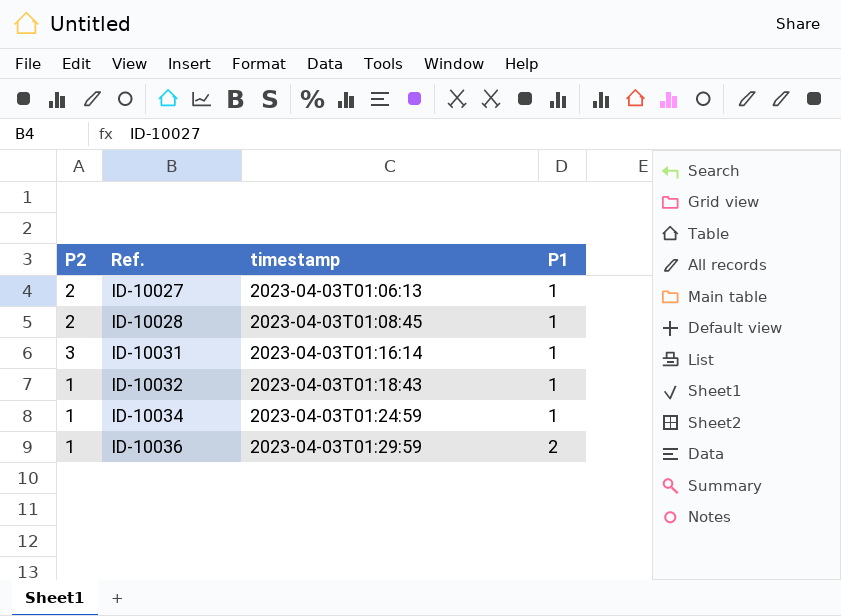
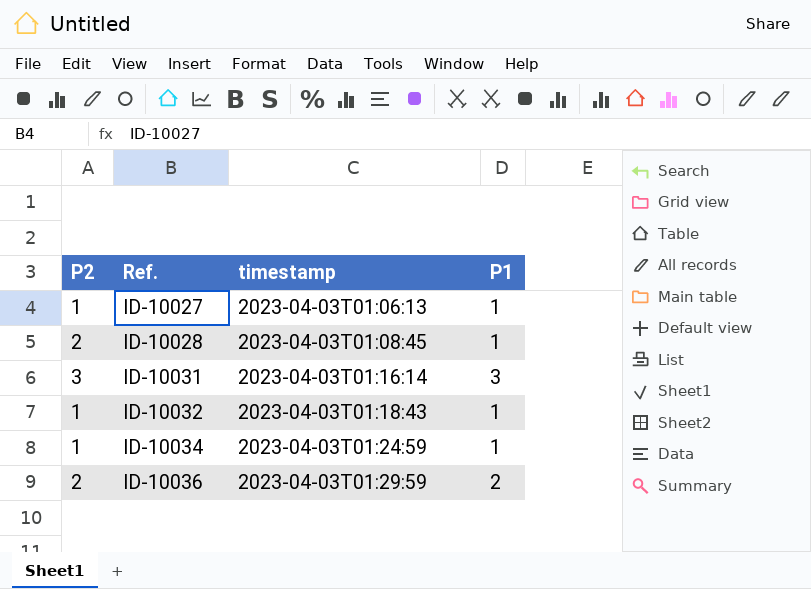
ID-10027 | P2: 2 -> 1
ID-10031 | P1: 1 -> 3
ID-10036 | P2: 1 -> 2

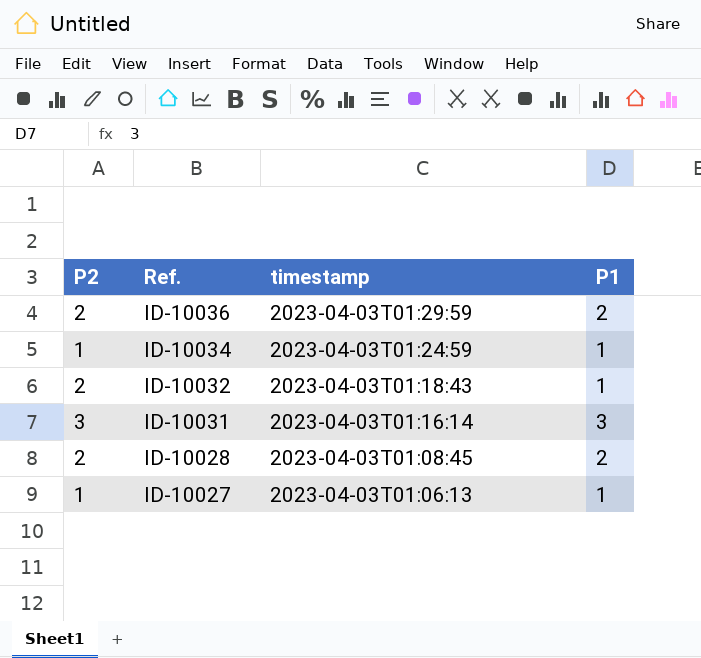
row order: Ref. ascending -> Ref. descending
ID-10032 | P2: 1 -> 2
ID-10028 | P1: 1 -> 2

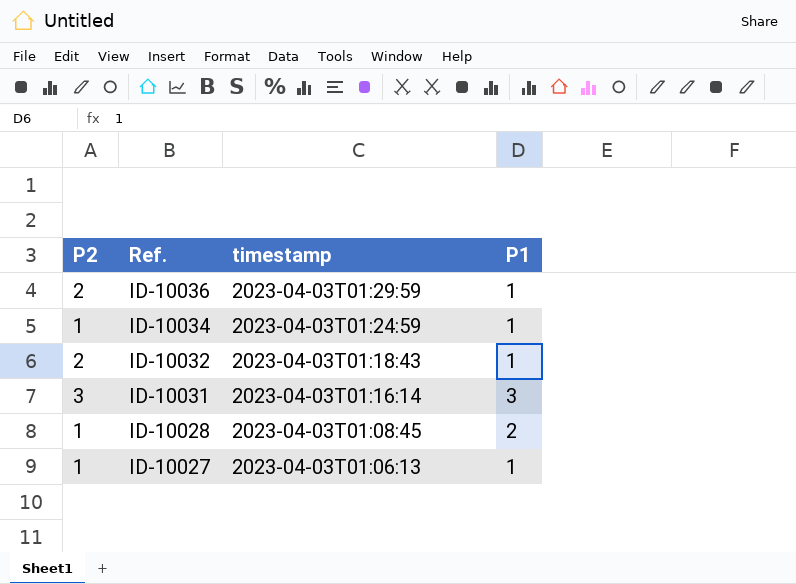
ID-10036 | P1: 2 -> 1
ID-10028 | P2: 2 -> 1

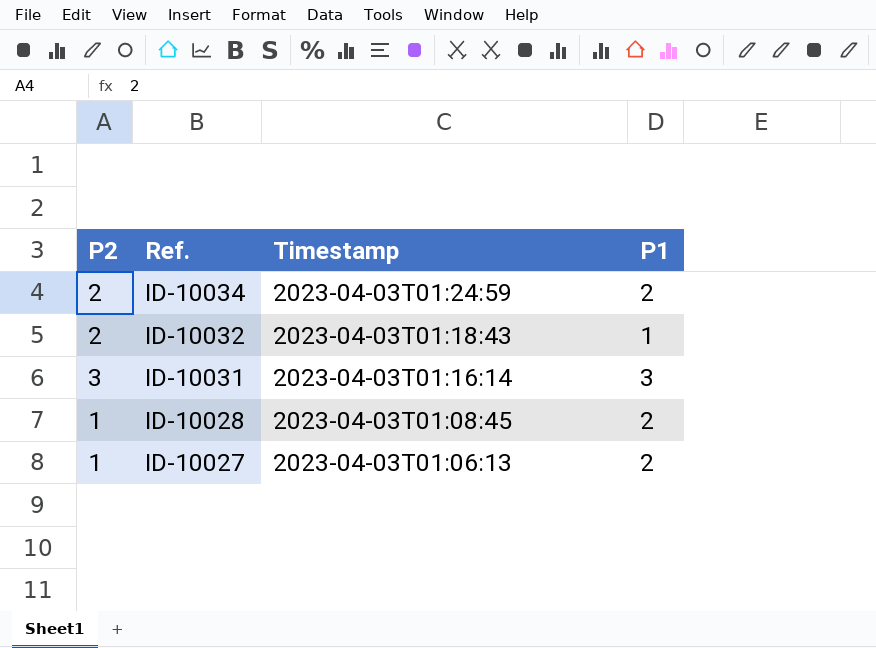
column name: timestamp -> Timestamp
row ID-10036: 2 | 2023-04-03T01:29:59 | 1 -> none
ID-10034 | P2: 1 -> 2
ID-10034 | P1: 1 -> 2
ID-10027 | P1: 1 -> 2

